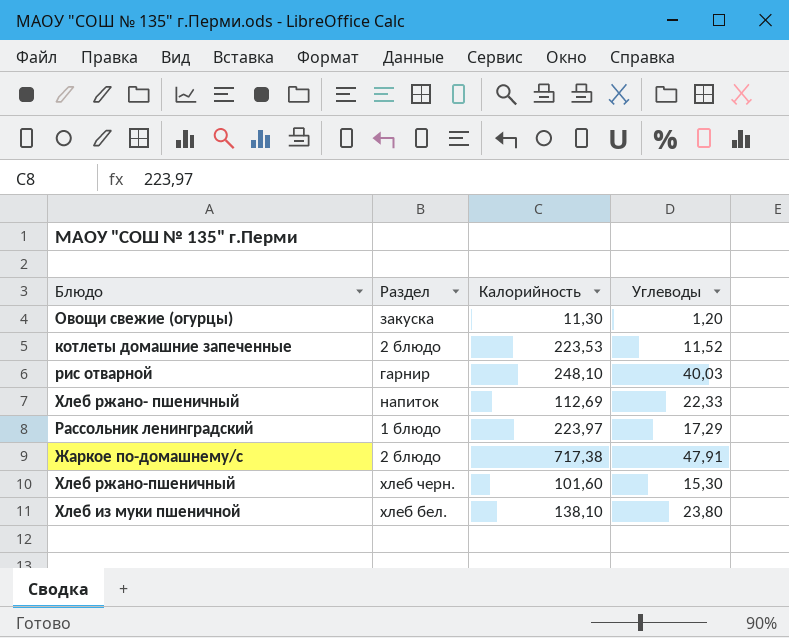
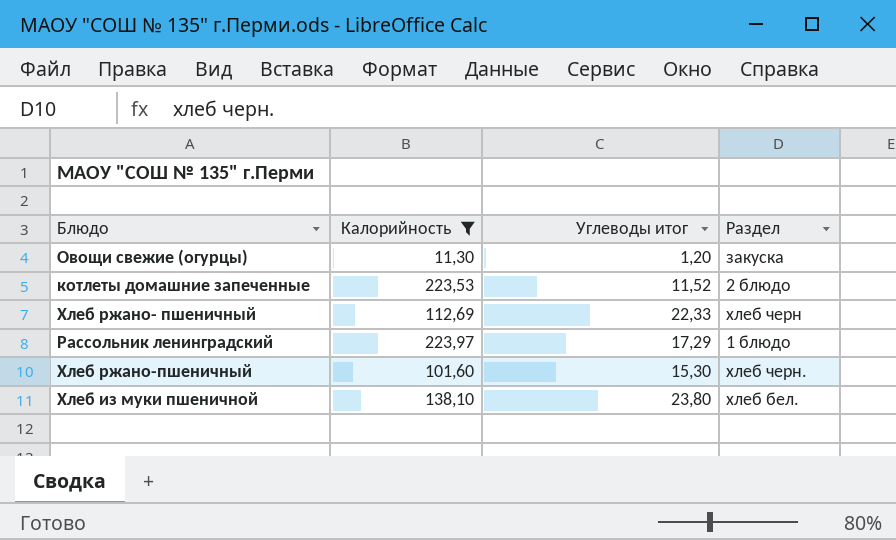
filter: none -> Калорийность <= 223,97
column name: Углеводы -> Углеводы итог
column Раздел | position: 2 -> 4
Хлеб ржано- пшеничный | Раздел: напиток -> хлеб черн

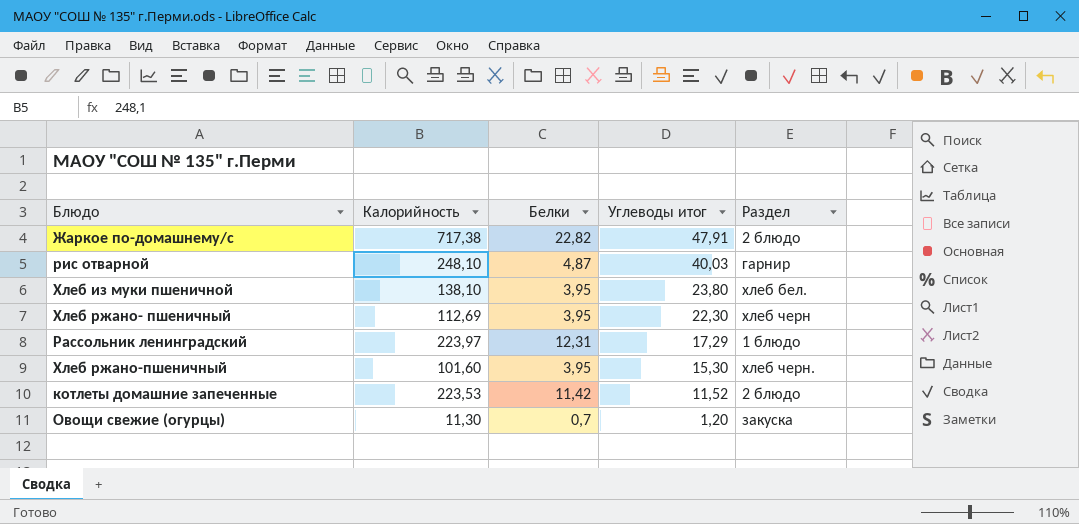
filter: Калорийность <= 223,97 -> none
row order: none -> Углеводы итог descending
column Белки | position: none -> 3
Хлеб ржано- пшеничный | Углеводы итог: 22,33 -> 22,30

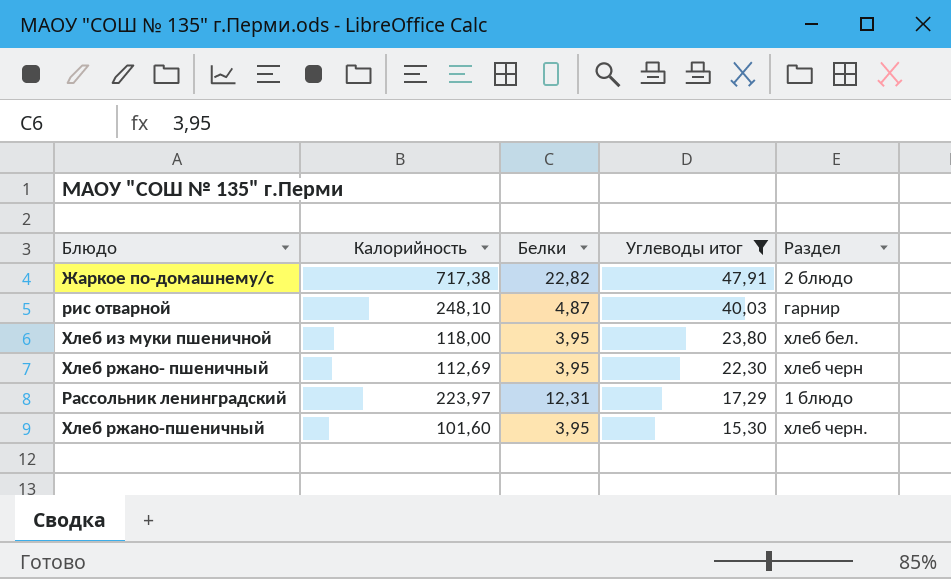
filter: none -> Углеводы итог >= 15,30
Хлеб из муки пшеничной | Калорийность: 138,10 -> 118,00

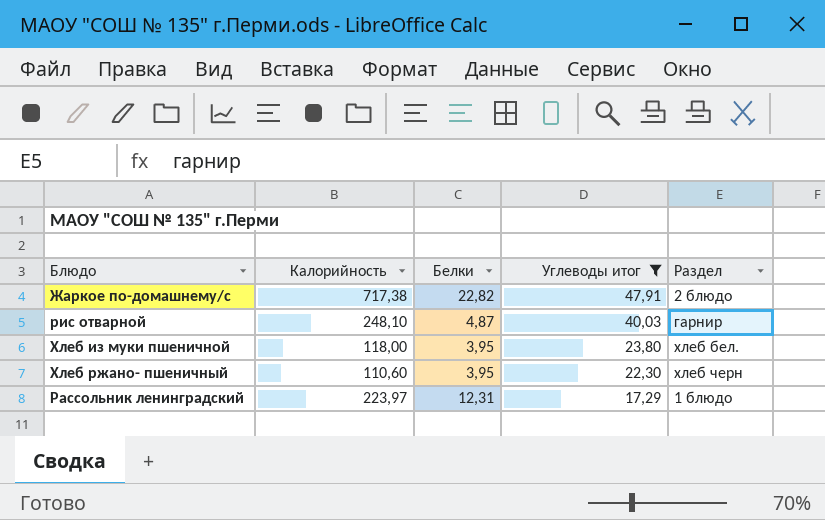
row Хлеб ржано-пшеничный: 101,60 | 3,95 | 15,30 | хлеб черн. -> none
Хлеб ржано- пшеничный | Калорийность: 112,69 -> 110,60

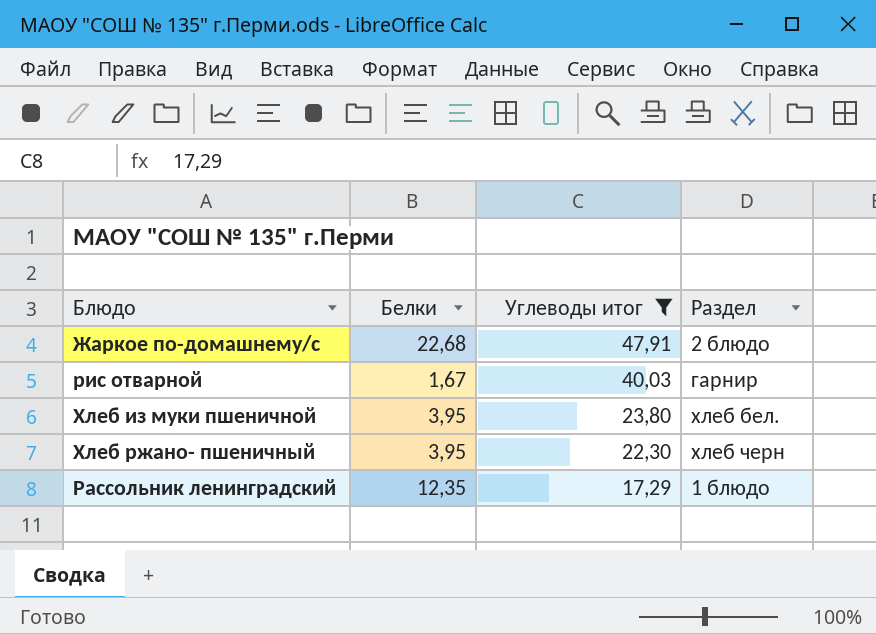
column Калорийность | position: 2 -> none
Жаркое по-домашнему/с | Белки: 22,82 -> 22,68
рис отварной | Белки: 4,87 -> 1,67
Рассольник ленинградский | Белки: 12,31 -> 12,35

